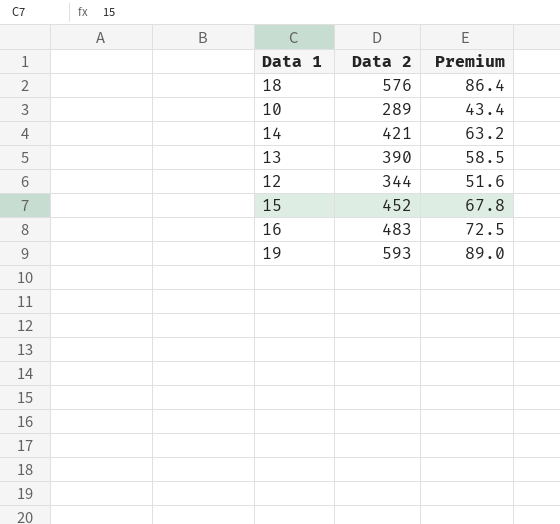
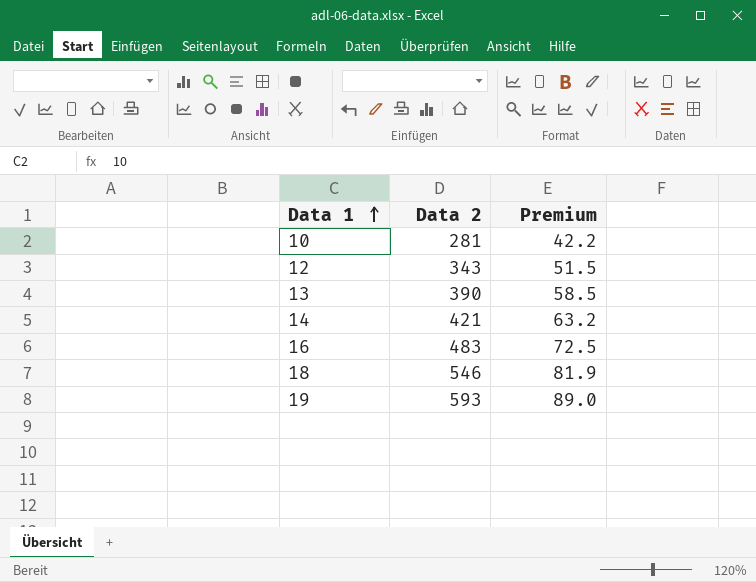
row order: none -> Data 1 ascending
row 15: 452 | 67.8 -> none
10 | Data 2: 289 -> 281
10 | Premium: 43.4 -> 42.2
12 | Data 2: 344 -> 343
12 | Premium: 51.6 -> 51.5
18 | Data 2: 576 -> 546
18 | Premium: 86.4 -> 81.9

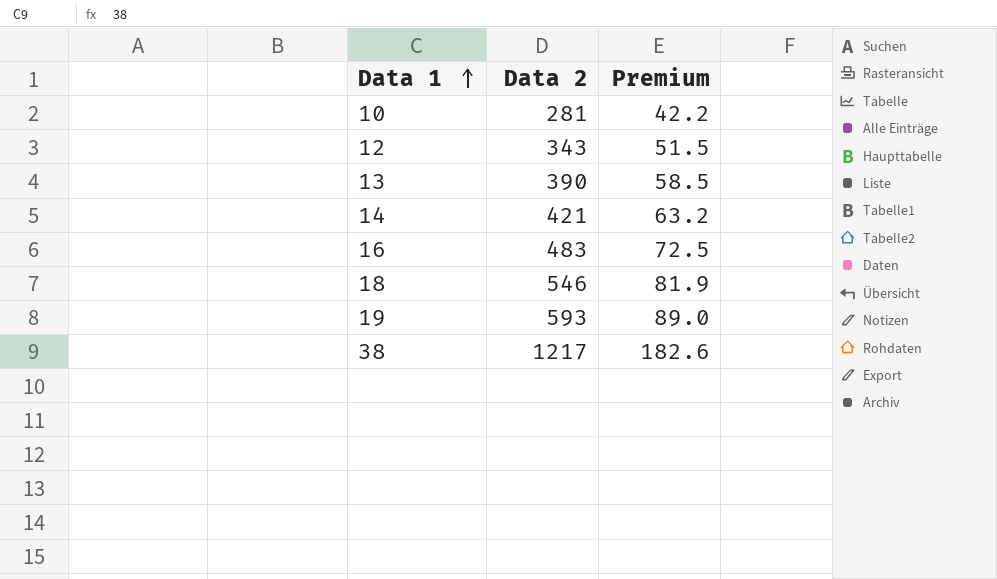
row 38: none -> 1217 | 182.6

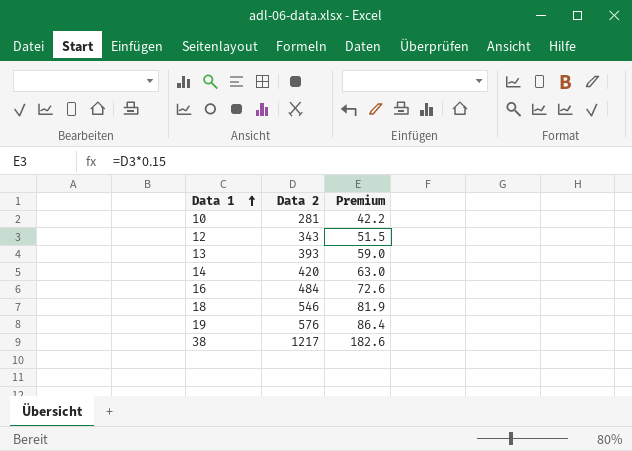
13 | Data 2: 390 -> 393
13 | Premium: 58.5 -> 59.0
14 | Data 2: 421 -> 420
14 | Premium: 63.2 -> 63.0
16 | Data 2: 483 -> 484
16 | Premium: 72.5 -> 72.6
19 | Data 2: 593 -> 576
19 | Premium: 89.0 -> 86.4

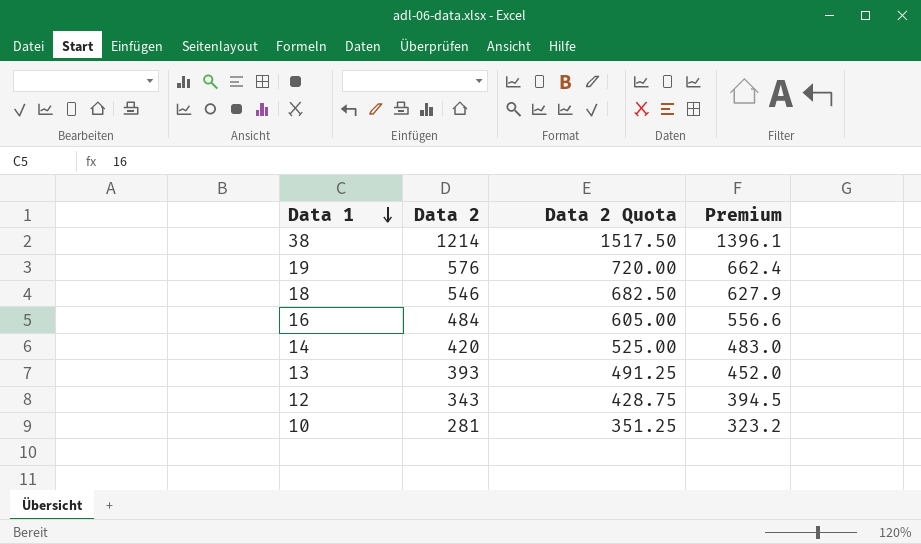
row order: Data 1 ascending -> Data 1 descending
column Data 2 Quota | formula: none -> [Data 2] * 1.25
column Premium | formula: [Data 2] * 0.15 -> [Data 2] * 1.15
38 | Data 2: 1217 -> 1214

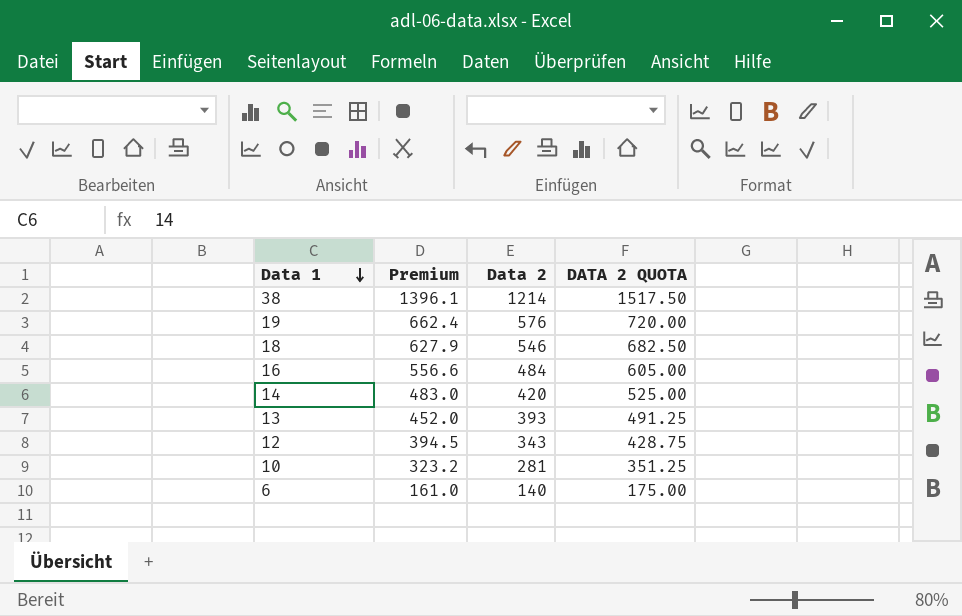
column Premium | position: 4 -> 2
column name: Data 2 Quota -> DATA 2 QUOTA
row 6: none -> 161.0 | 140 | 175.00

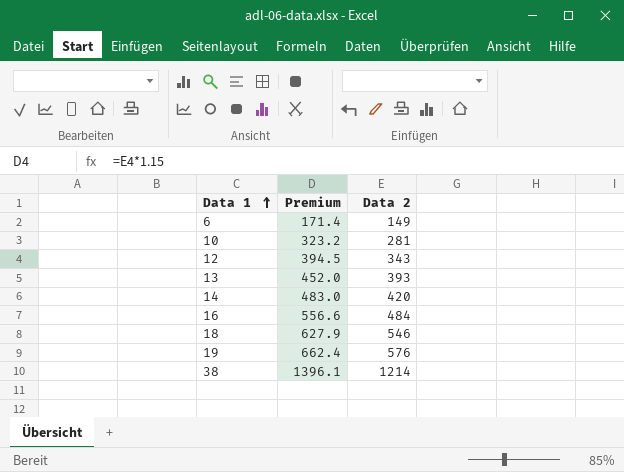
row order: Data 1 descending -> Data 1 ascending
column DATA 2 QUOTA | formula: [Data 2] * 1.25 -> none
6 | Premium: 161.0 -> 171.4
6 | Data 2: 140 -> 149

